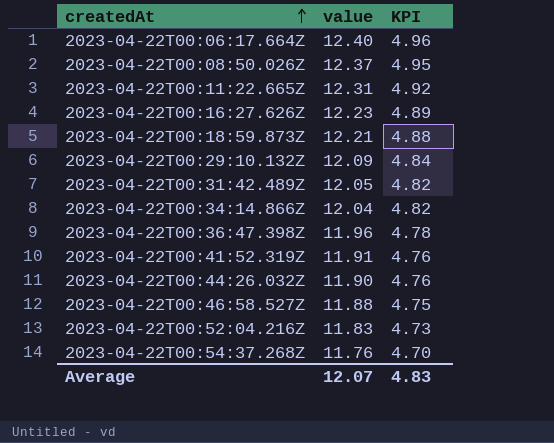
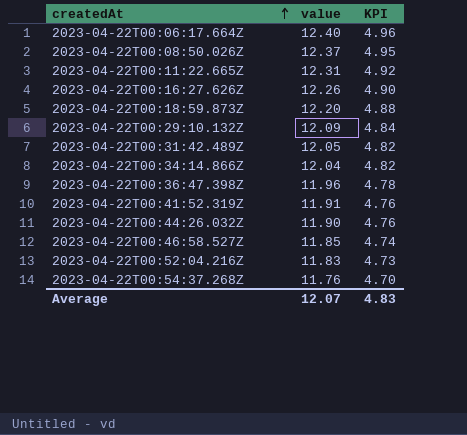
2023-04-22T00:16:27.626Z | value: 12.23 -> 12.26
2023-04-22T00:16:27.626Z | KPI: 4.89 -> 4.90
2023-04-22T00:18:59.873Z | value: 12.21 -> 12.20
2023-04-22T00:46:58.527Z | value: 11.88 -> 11.85
2023-04-22T00:46:58.527Z | KPI: 4.75 -> 4.74

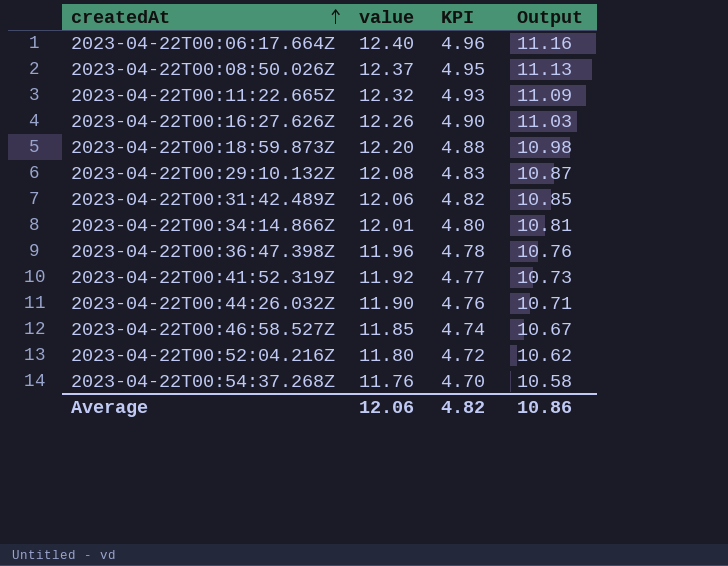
column Output | formula: none -> [value] * 0.9
2023-04-22T00:11:22.665Z | value: 12.31 -> 12.32
2023-04-22T00:11:22.665Z | KPI: 4.92 -> 4.93
2023-04-22T00:29:10.132Z | value: 12.09 -> 12.08
2023-04-22T00:29:10.132Z | KPI: 4.84 -> 4.83
2023-04-22T00:31:42.489Z | value: 12.05 -> 12.06
2023-04-22T00:34:14.866Z | value: 12.04 -> 12.01
2023-04-22T00:34:14.866Z | KPI: 4.82 -> 4.80
2023-04-22T00:41:52.319Z | value: 11.91 -> 11.92
2023-04-22T00:41:52.319Z | KPI: 4.76 -> 4.77
2023-04-22T00:52:04.216Z | value: 11.83 -> 11.80
2023-04-22T00:52:04.216Z | KPI: 4.73 -> 4.72
Average | value: 12.07 -> 12.06
Average | KPI: 4.83 -> 4.82

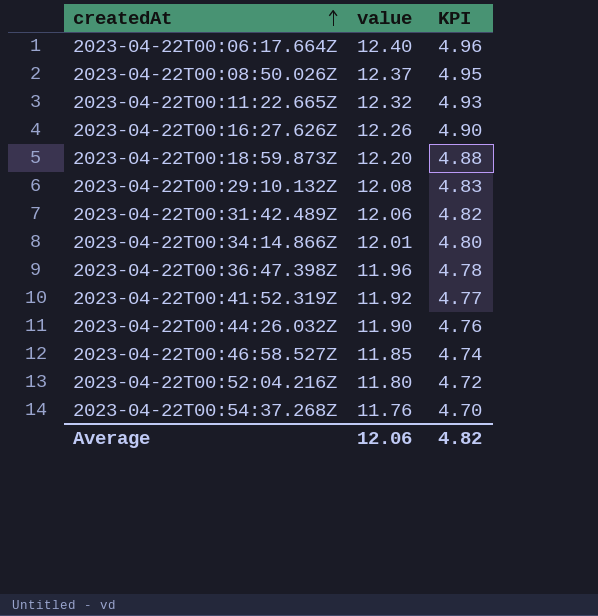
column Output | formula: [value] * 0.9 -> none

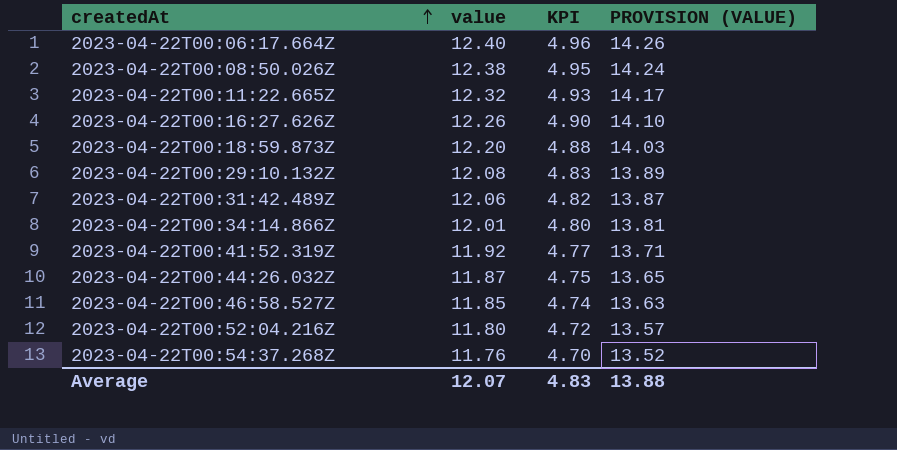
column PROVISION (VALUE) | formula: none -> [value] * 1.15
row 2023-04-22T00:36:47.398Z: 11.96 | 4.78 -> none
2023-04-22T00:08:50.026Z | value: 12.37 -> 12.38
2023-04-22T00:44:26.032Z | value: 11.90 -> 11.87
2023-04-22T00:44:26.032Z | KPI: 4.76 -> 4.75
Average | value: 12.06 -> 12.07
Average | KPI: 4.82 -> 4.83

